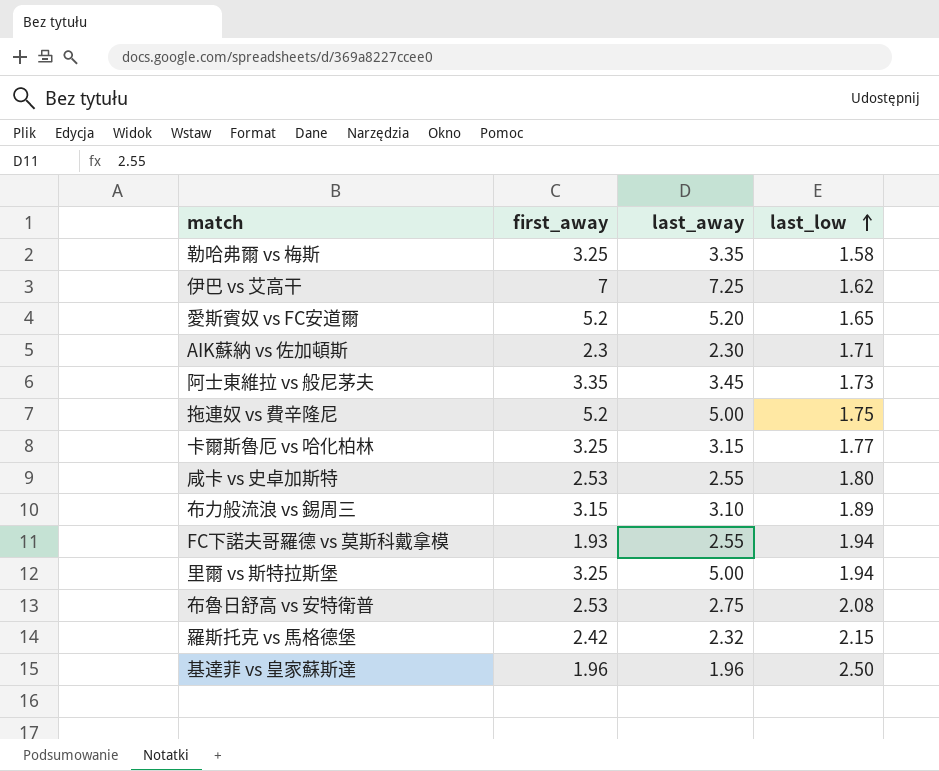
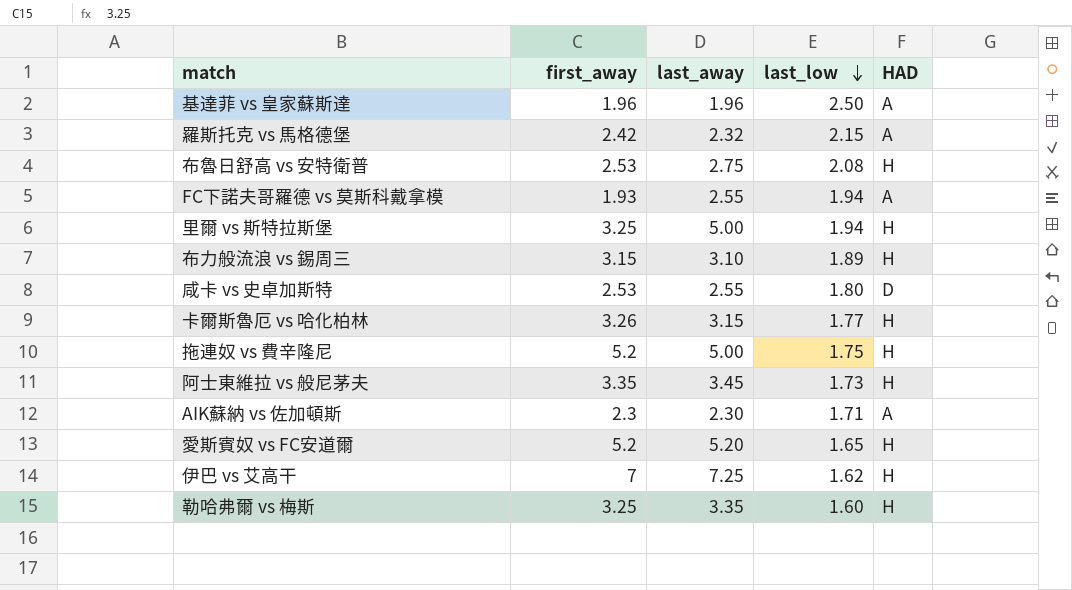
row order: last_low ascending -> last_low descending
column HAD | position: none -> 5
卡爾斯魯厄 vs 哈化柏林 | first_away: 3.25 -> 3.26
勒哈弗爾 vs 梅斯 | last_low: 1.58 -> 1.60

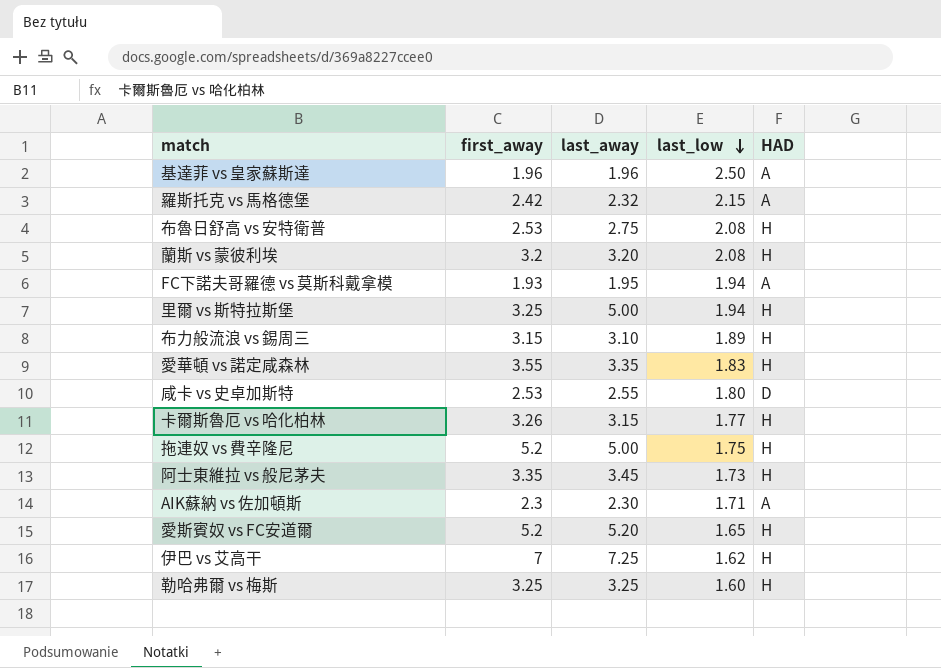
row 蘭斯 vs 蒙彼利埃: none -> 3.2 | 3.20 | 2.08 | H
FC下諾夫哥羅德 vs 莫斯科戴拿模 | last_away: 2.55 -> 1.95
row 愛華頓 vs 諾定咸森林: none -> 3.55 | 3.35 | 1.83 | H
勒哈弗爾 vs 梅斯 | last_away: 3.35 -> 3.25

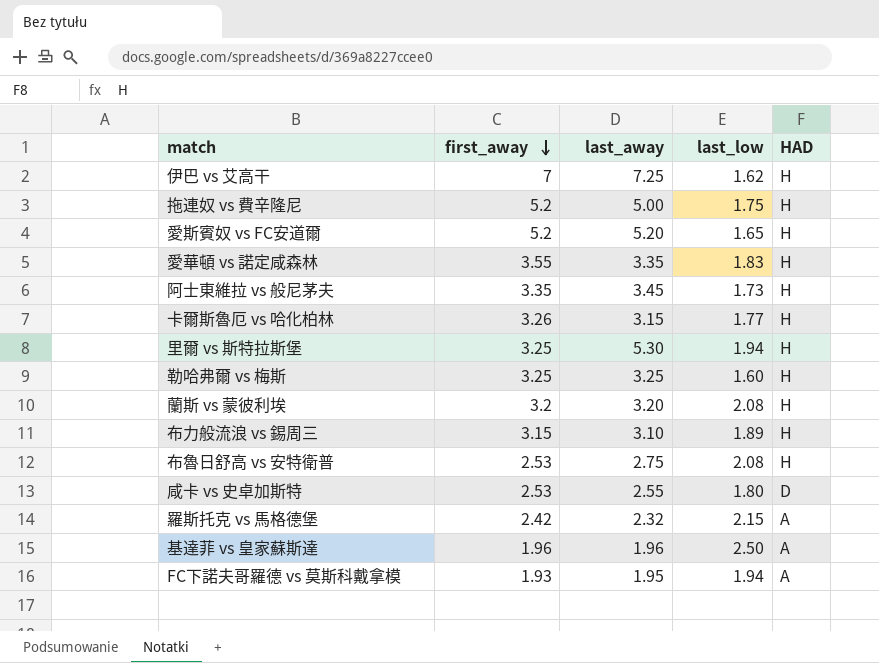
row order: last_low descending -> first_away descending
row AIK蘇納 vs 佐加頓斯: 2.3 | 2.30 | 1.71 | A -> none
里爾 vs 斯特拉斯堡 | last_away: 5.00 -> 5.30

